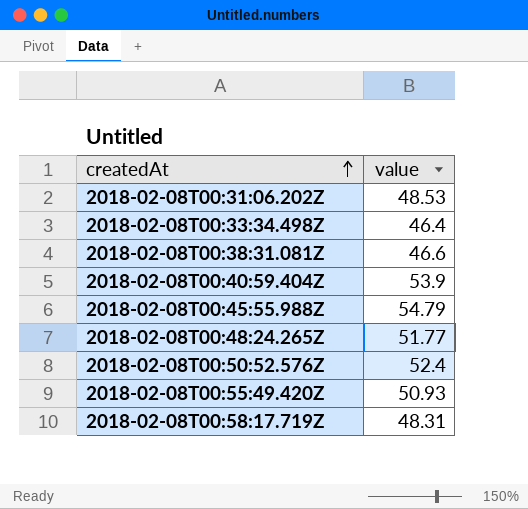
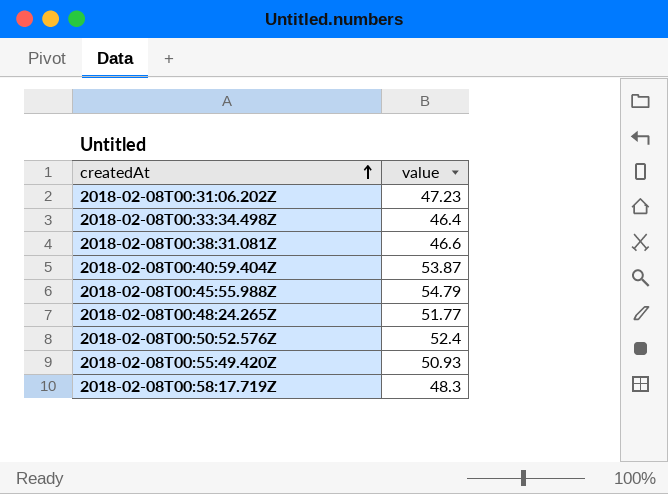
2018-02-08T00:31:06.202Z | value: 48.53 -> 47.23
2018-02-08T00:40:59.404Z | value: 53.9 -> 53.87
2018-02-08T00:58:17.719Z | value: 48.31 -> 48.3

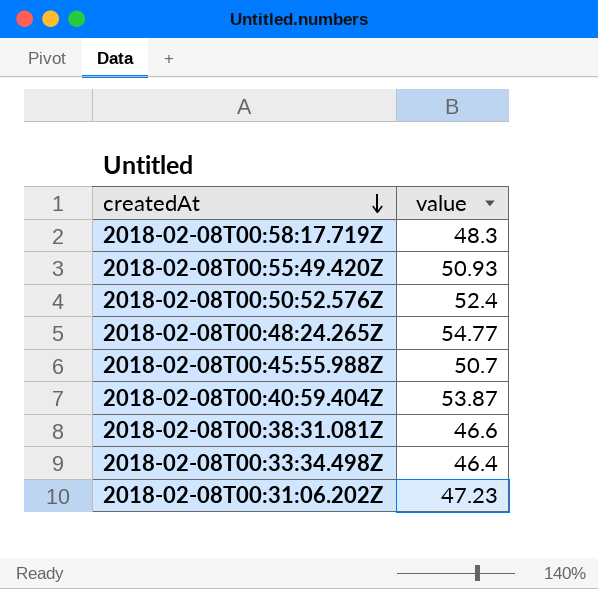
row order: createdAt ascending -> createdAt descending
2018-02-08T00:48:24.265Z | value: 51.77 -> 54.77
2018-02-08T00:45:55.988Z | value: 54.79 -> 50.7

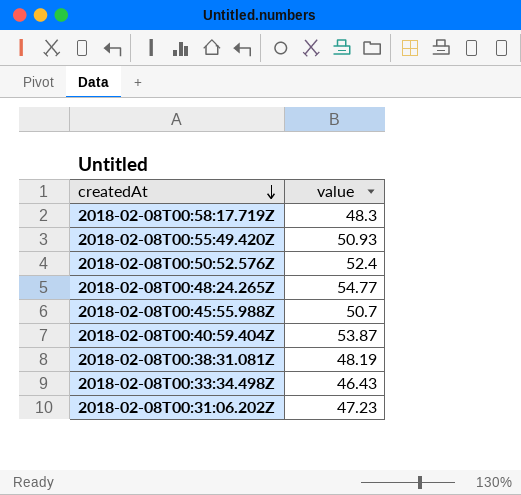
2018-02-08T00:38:31.081Z | value: 46.6 -> 48.19
2018-02-08T00:33:34.498Z | value: 46.4 -> 46.43

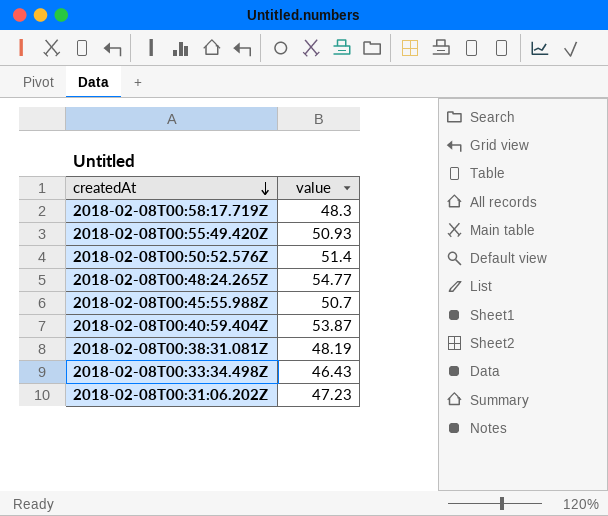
2018-02-08T00:50:52.576Z | value: 52.4 -> 51.4

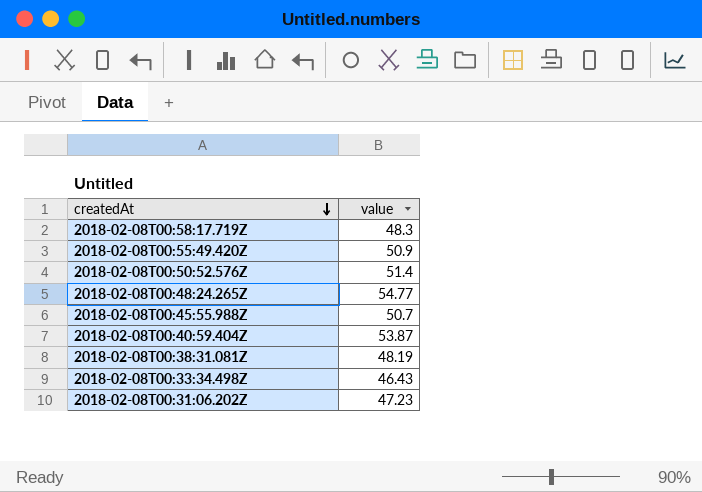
2018-02-08T00:55:49.420Z | value: 50.93 -> 50.9

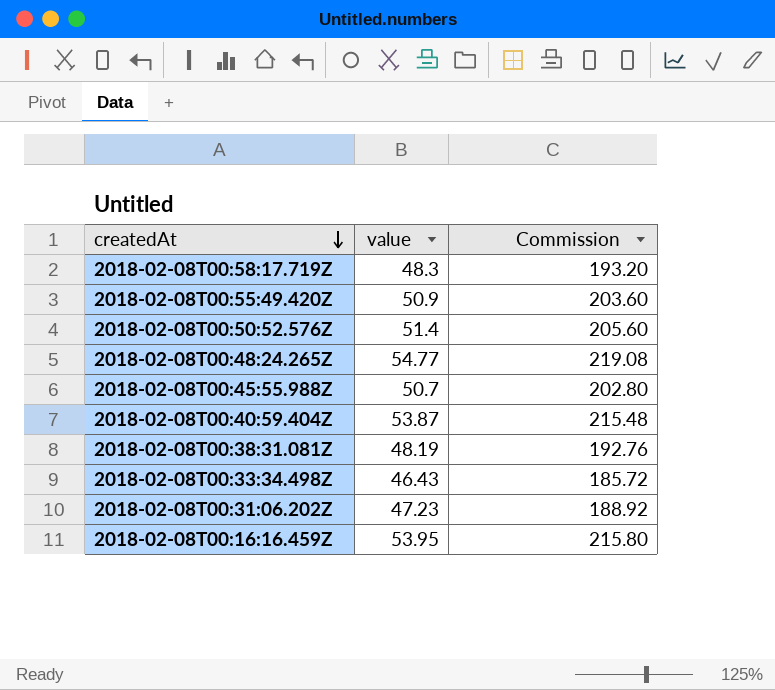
column Commission | formula: none -> [value] * 4
row 2018-02-08T00:16:16.459Z: none -> 53.95 | 215.80

